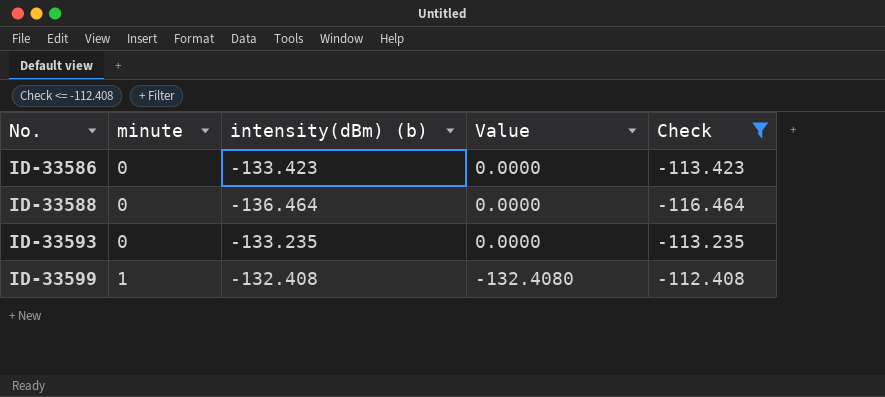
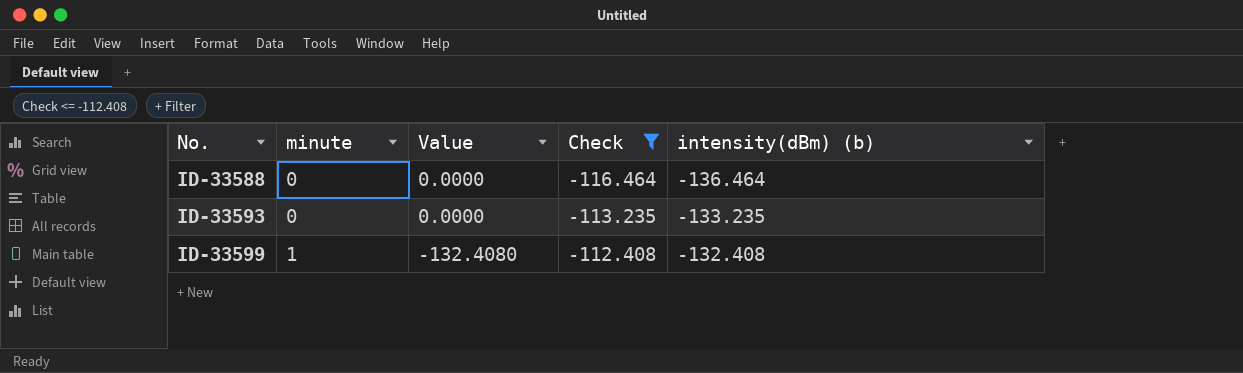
column intensity(dBm) (b) | position: 3 -> 5
row ID-33586: 0 | -133.423 | 0.0000 | -113.423 -> none

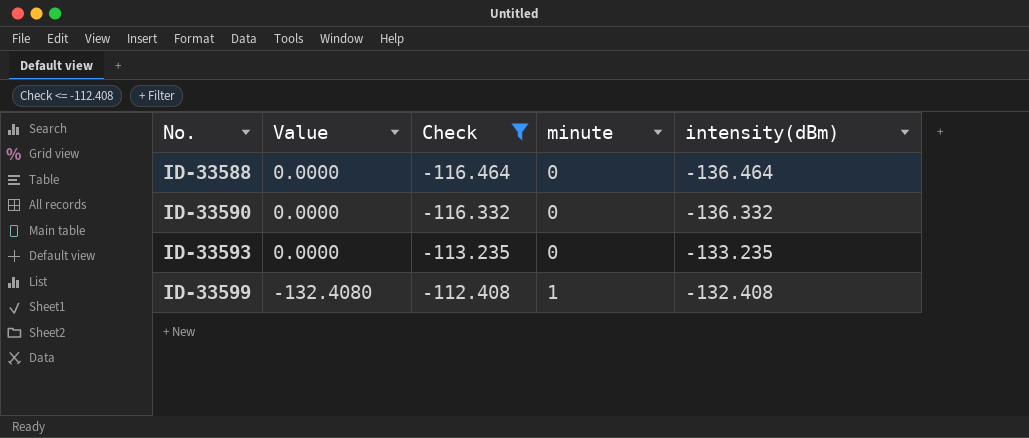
column minute | position: 2 -> 4
column name: intensity(dBm) (b) -> intensity(dBm)
row ID-33590: none -> 0.0000 | -116.332 | 0 | -136.332

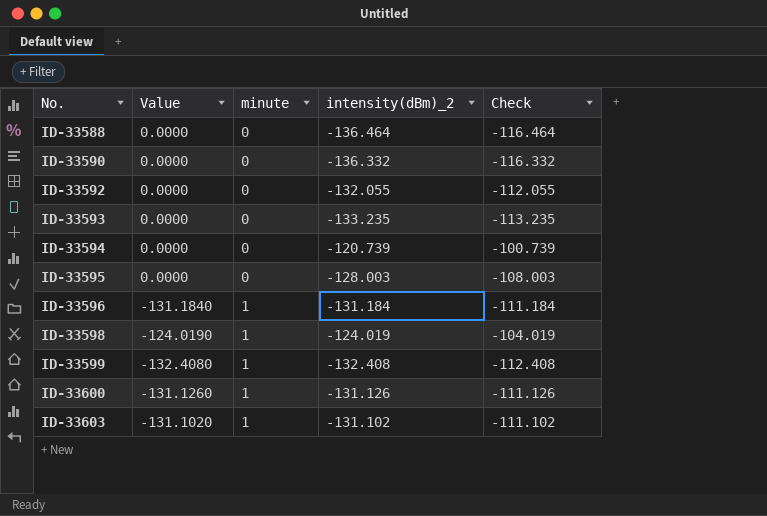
filter: Check <= -112.408 -> none
column name: intensity(dBm) -> intensity(dBm)_2
column Check | position: 3 -> 5

